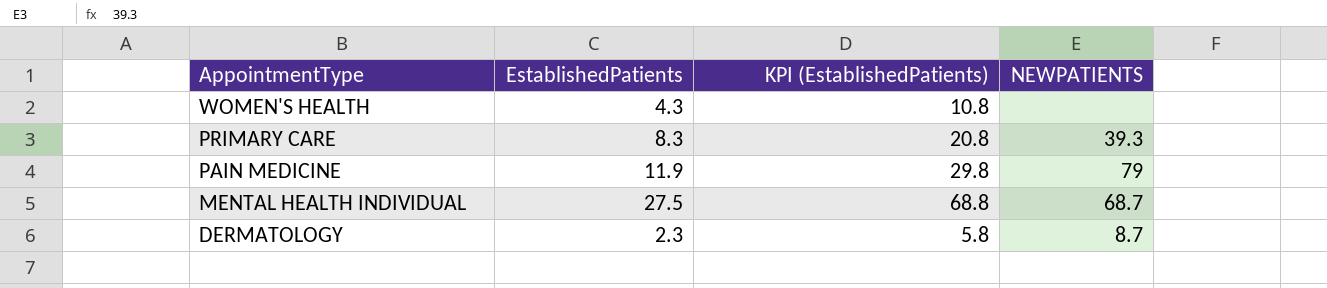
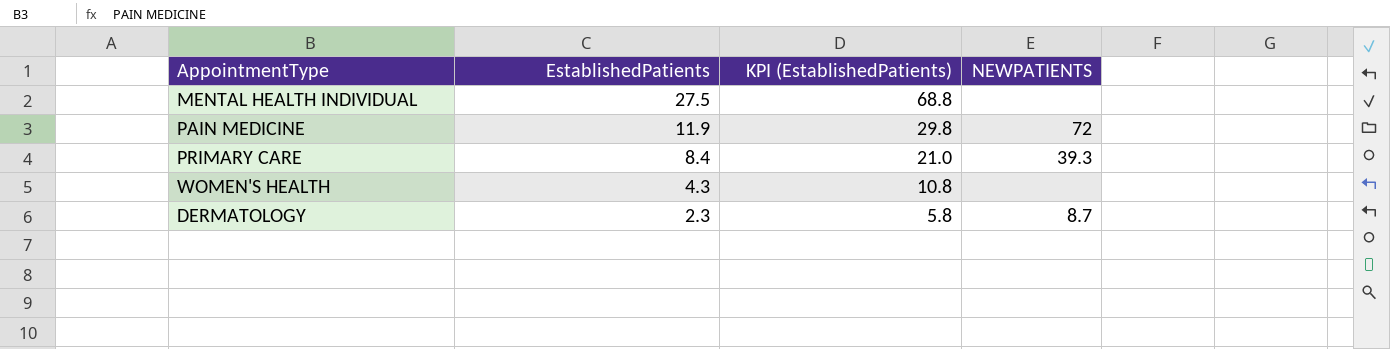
row order: AppointmentType descending -> EstablishedPatients descending
MENTAL HEALTH INDIVIDUAL | NEWPATIENTS: 68.7 -> none
PAIN MEDICINE | NEWPATIENTS: 79 -> 72
PRIMARY CARE | EstablishedPatients: 8.3 -> 8.4
PRIMARY CARE | KPI (EstablishedPatients): 20.8 -> 21.0

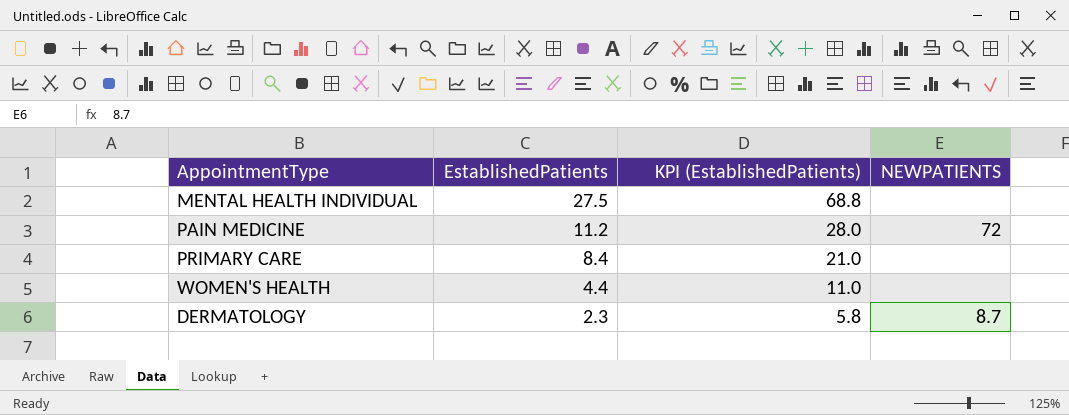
PAIN MEDICINE | EstablishedPatients: 11.9 -> 11.2
PAIN MEDICINE | KPI (EstablishedPatients): 29.8 -> 28.0
PRIMARY CARE | NEWPATIENTS: 39.3 -> none
WOMEN'S HEALTH | EstablishedPatients: 4.3 -> 4.4
WOMEN'S HEALTH | KPI (EstablishedPatients): 10.8 -> 11.0

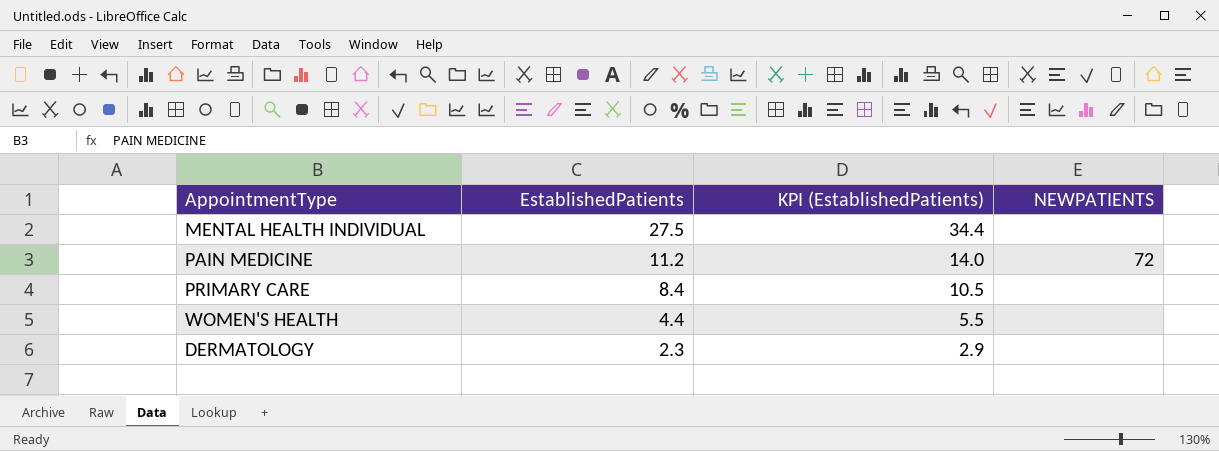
column KPI (EstablishedPatients) | formula: [EstablishedPatients] * 2.5 -> [EstablishedPatients] * 1.25
DERMATOLOGY | NEWPATIENTS: 8.7 -> none

